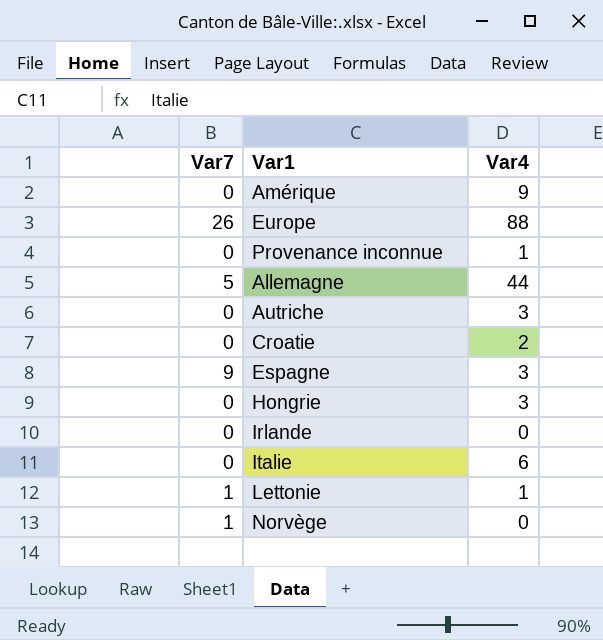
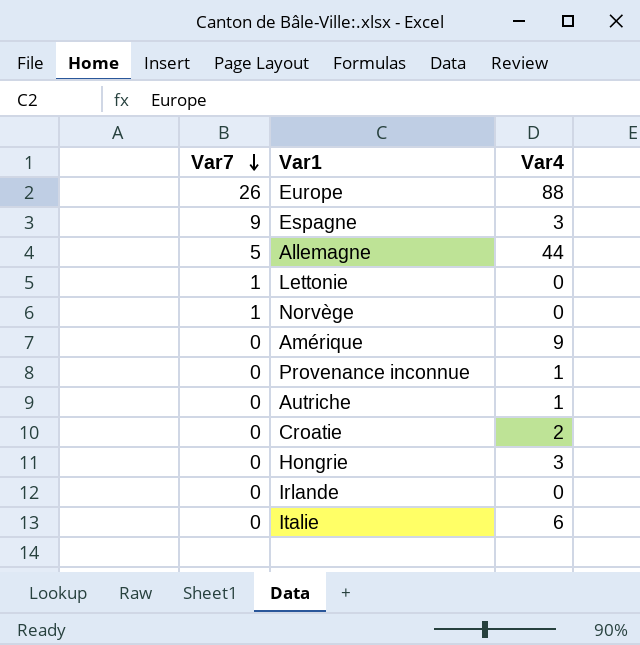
row order: none -> Var7 descending
Lettonie | Var4: 1 -> 0
Autriche | Var4: 3 -> 1

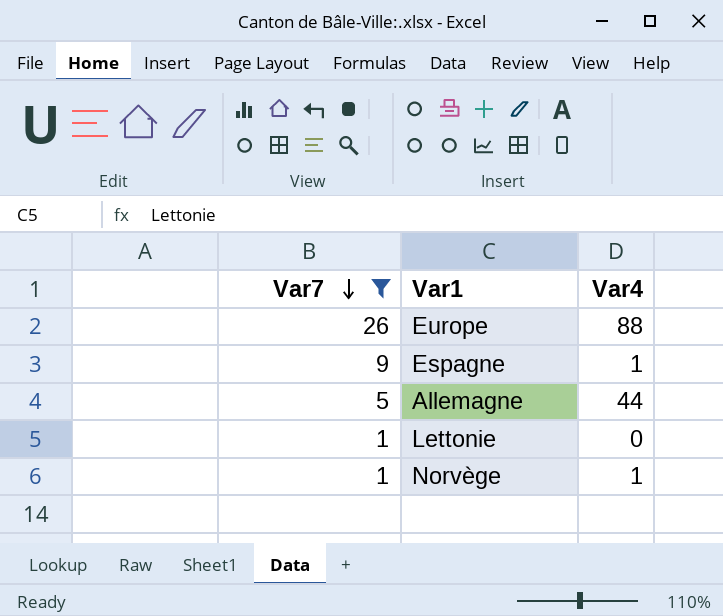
filter: none -> Var7 != 0
Espagne | Var4: 3 -> 1
Norvège | Var4: 0 -> 1

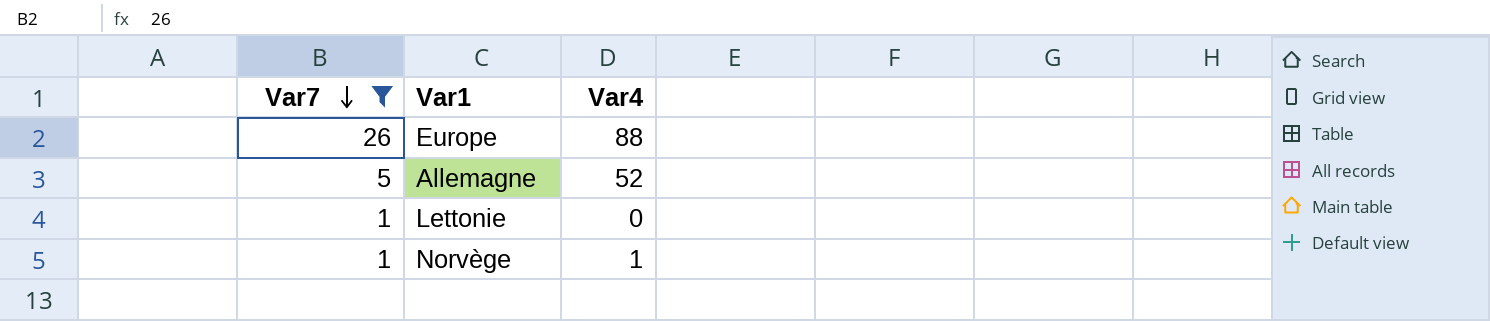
row Espagne: 9 | 1 -> none
Allemagne | Var4: 44 -> 52

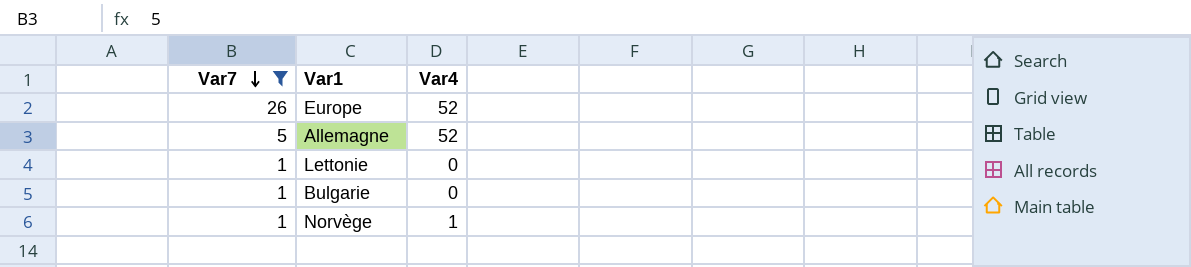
Europe | Var4: 88 -> 52
row Bulgarie: none -> 1 | 0

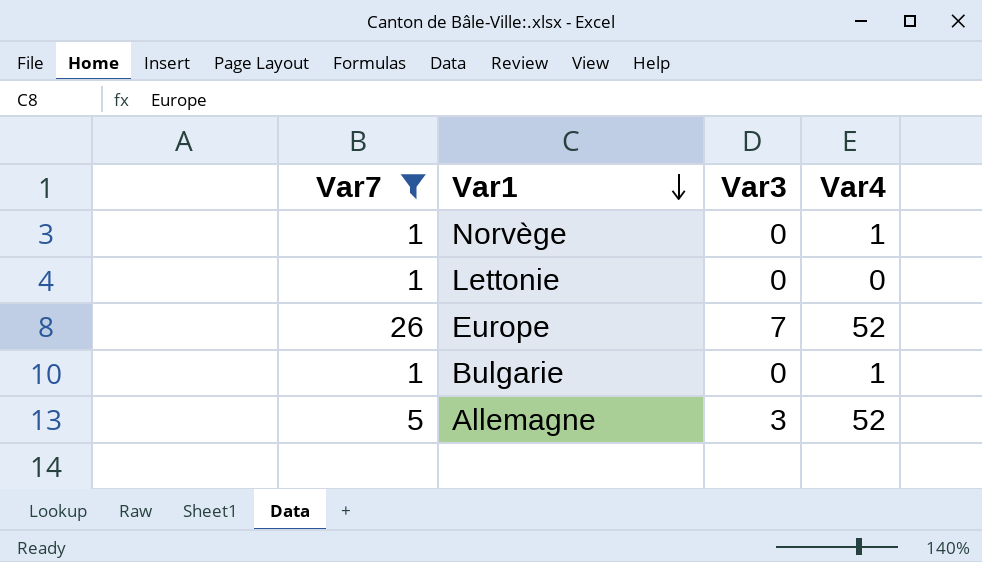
row order: Var7 descending -> Var1 descending
column Var3 | position: none -> 3
Bulgarie | Var4: 0 -> 1

